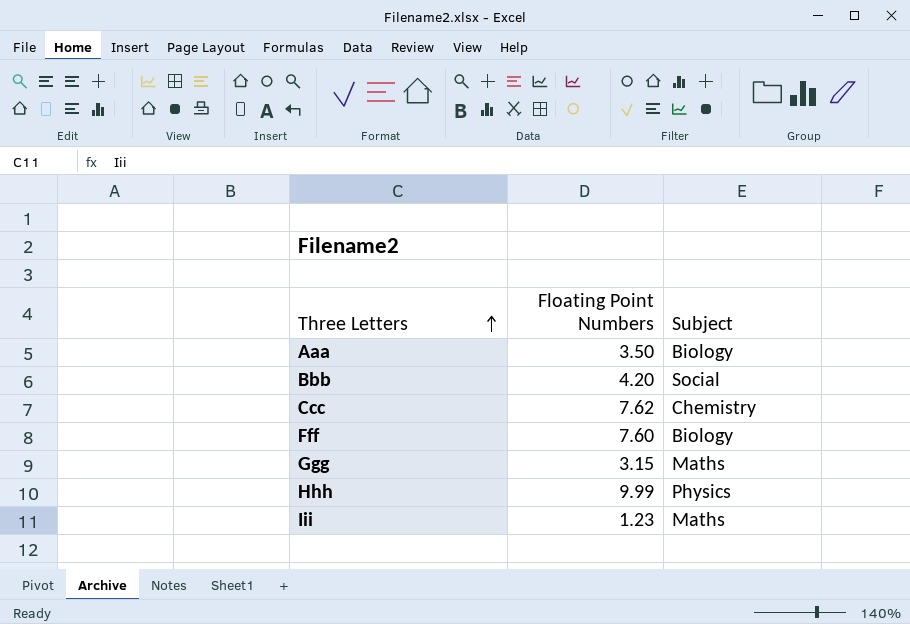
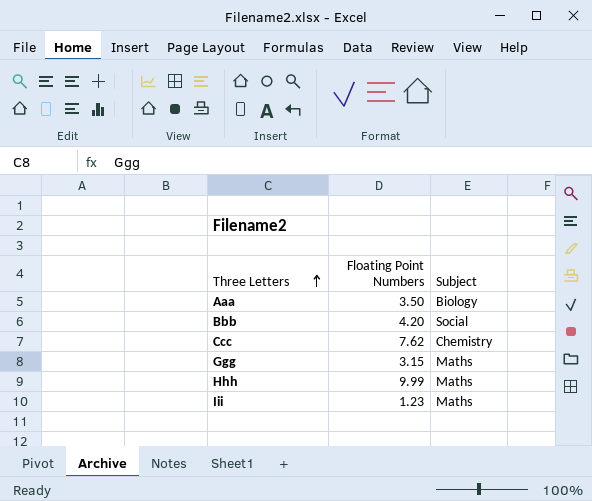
row Fff: 7.60 | Biology -> none
Hhh | Subject: Physics -> Maths

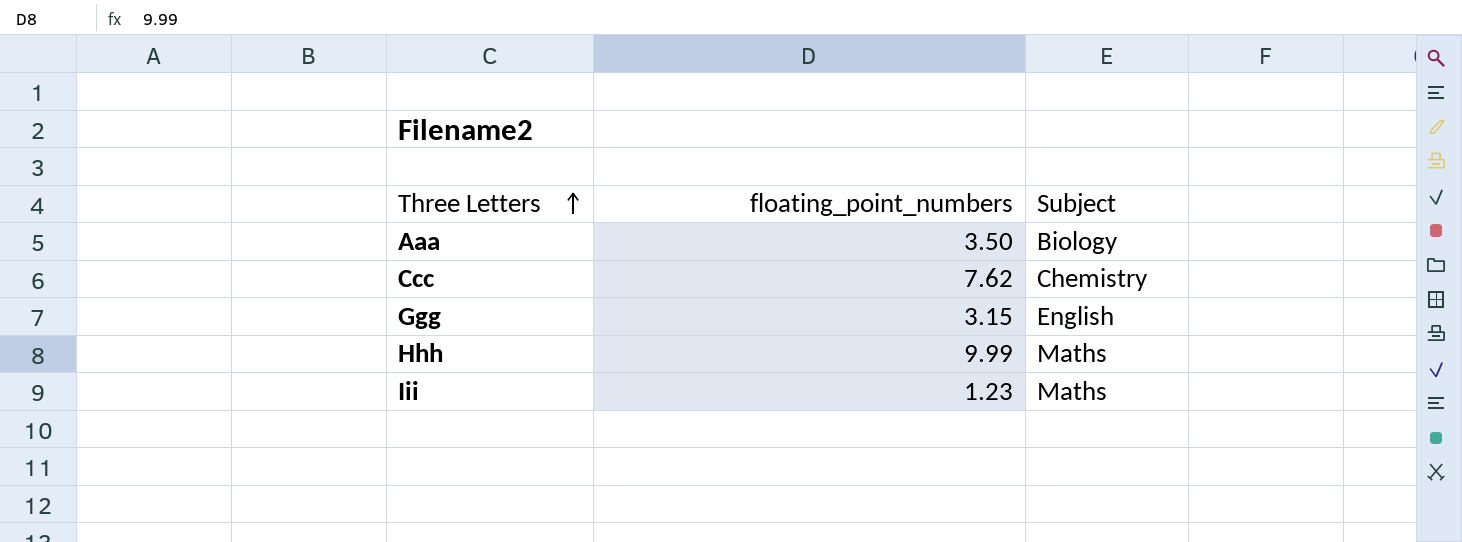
column name: Floating Point Numbers -> floating_point_numbers
row Bbb: 4.20 | Social -> none
Ggg | Subject: Maths -> English

